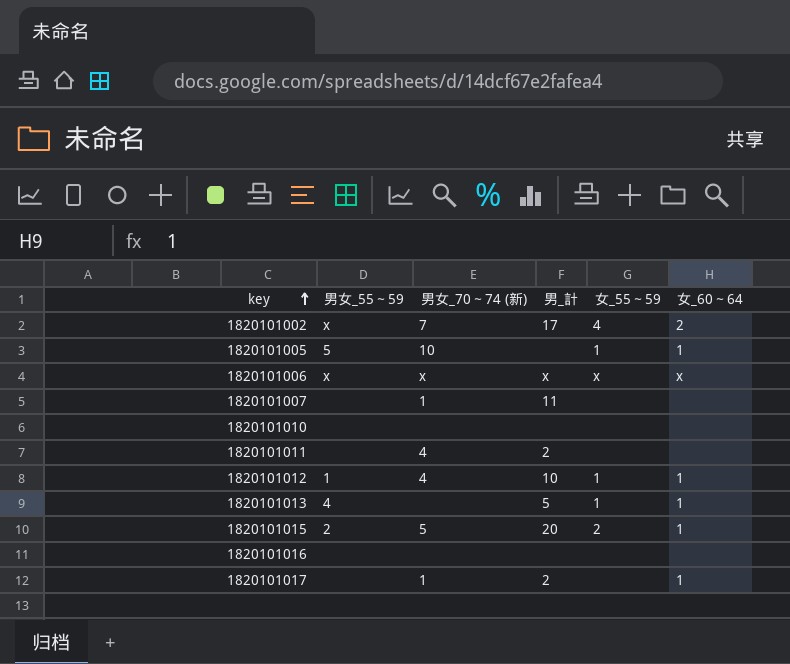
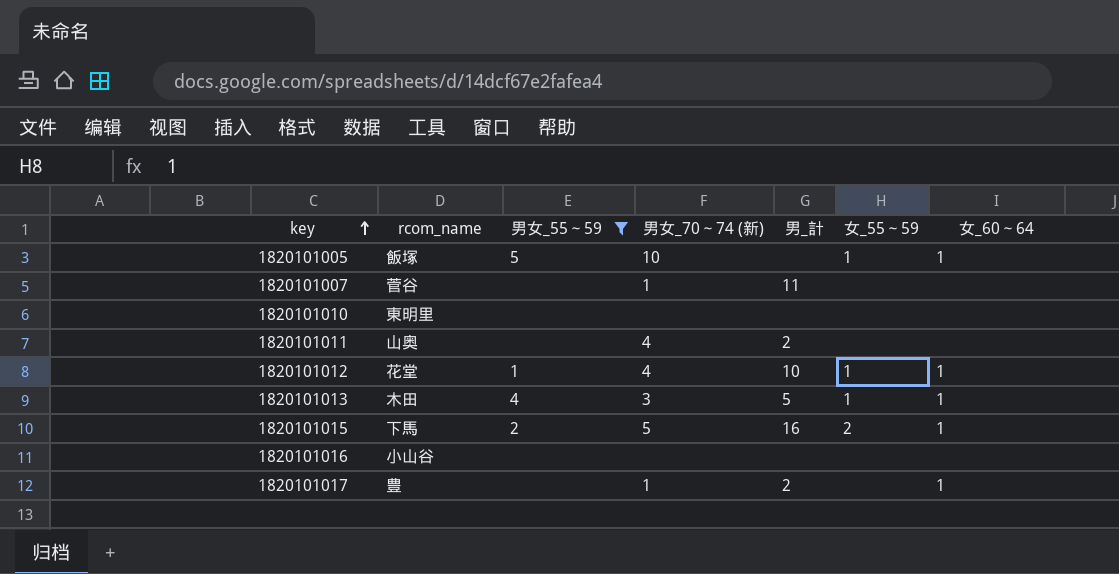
filter: none -> 男女_55～59 != x
column rcom_name | position: none -> 2
1820101013 | 男女_70～74 (新): none -> 3
1820101015 | 男_計: 20 -> 16

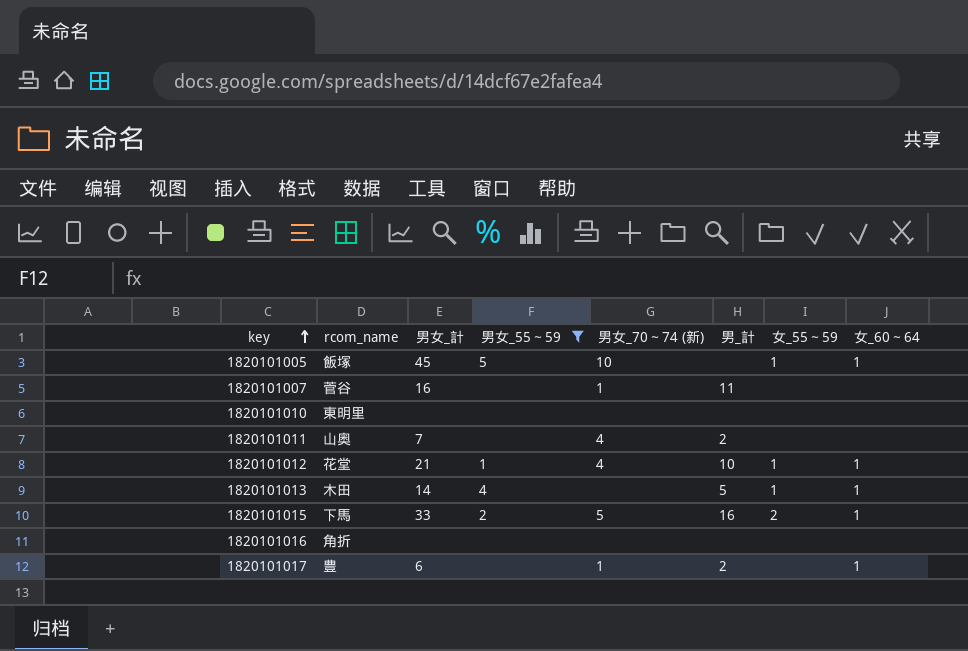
column 男女_計 | position: none -> 3
1820101013 | 男女_70～74 (新): 3 -> none
1820101016 | rcom_name: 小山谷 -> 角折

